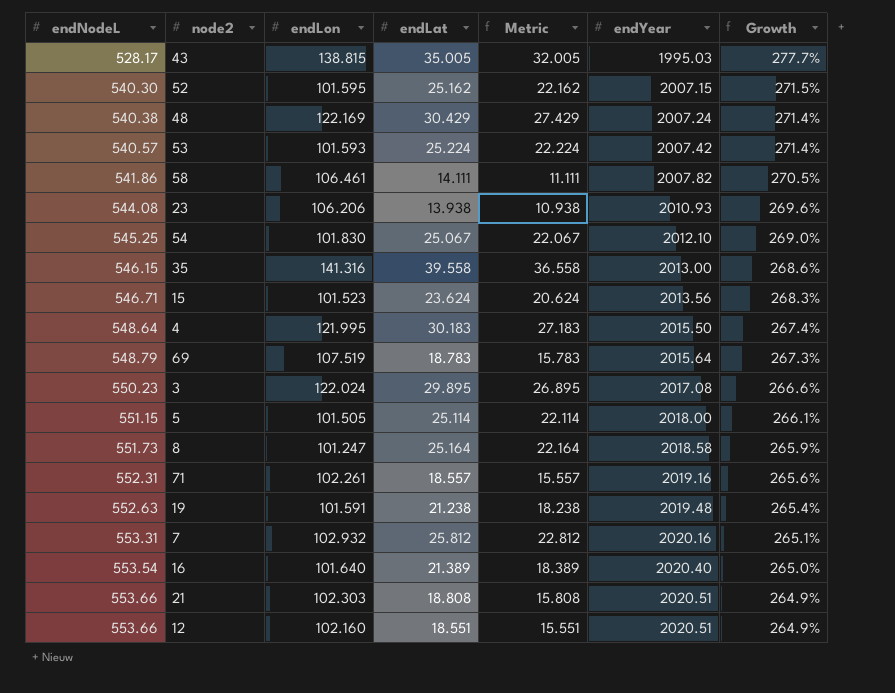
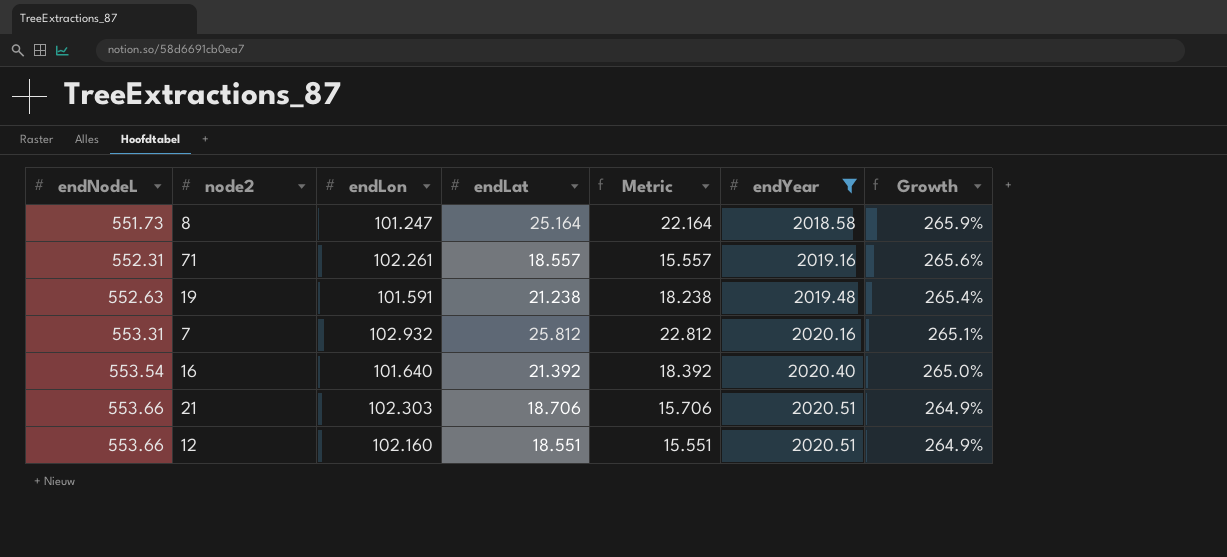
filter: none -> endYear >= 2018.58
16 | endLat: 21.389 -> 21.392
16 | Metric: 18.389 -> 18.392
21 | endLat: 18.808 -> 18.706
21 | Metric: 15.808 -> 15.706

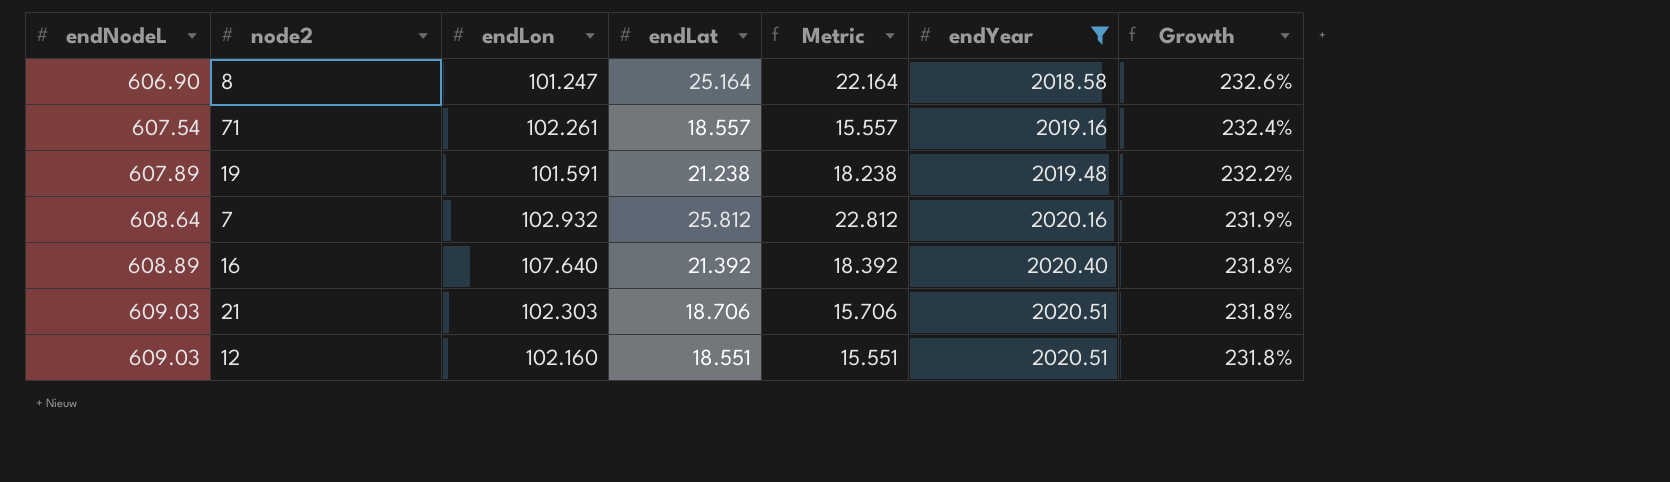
8 | endNodeL: 551.73 -> 606.90
8 | Growth: 265.9% -> 232.6%
71 | endNodeL: 552.31 -> 607.54
71 | Growth: 265.6% -> 232.4%
19 | endNodeL: 552.63 -> 607.89
19 | Growth: 265.4% -> 232.2%
7 | endNodeL: 553.31 -> 608.64
7 | Growth: 265.1% -> 231.9%
16 | endNodeL: 553.54 -> 608.89
16 | endLon: 101.640 -> 107.640
16 | Growth: 265.0% -> 231.8%
21 | endNodeL: 553.66 -> 609.03
21 | Growth: 264.9% -> 231.8%
12 | endNodeL: 553.66 -> 609.03
12 | Growth: 264.9% -> 231.8%

